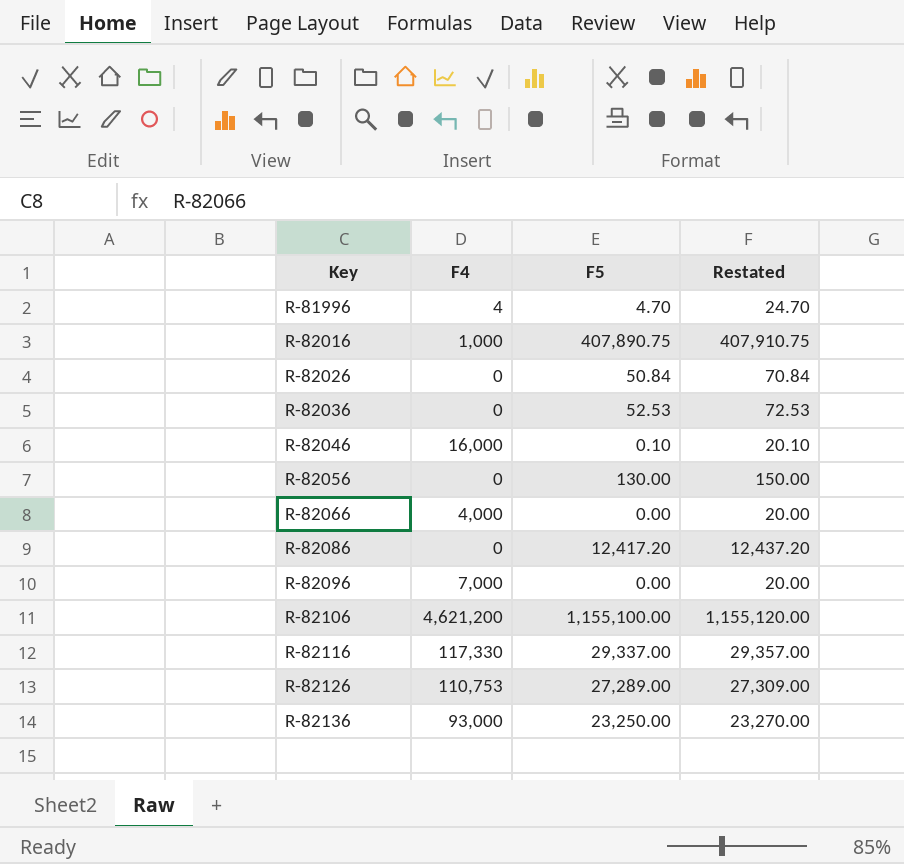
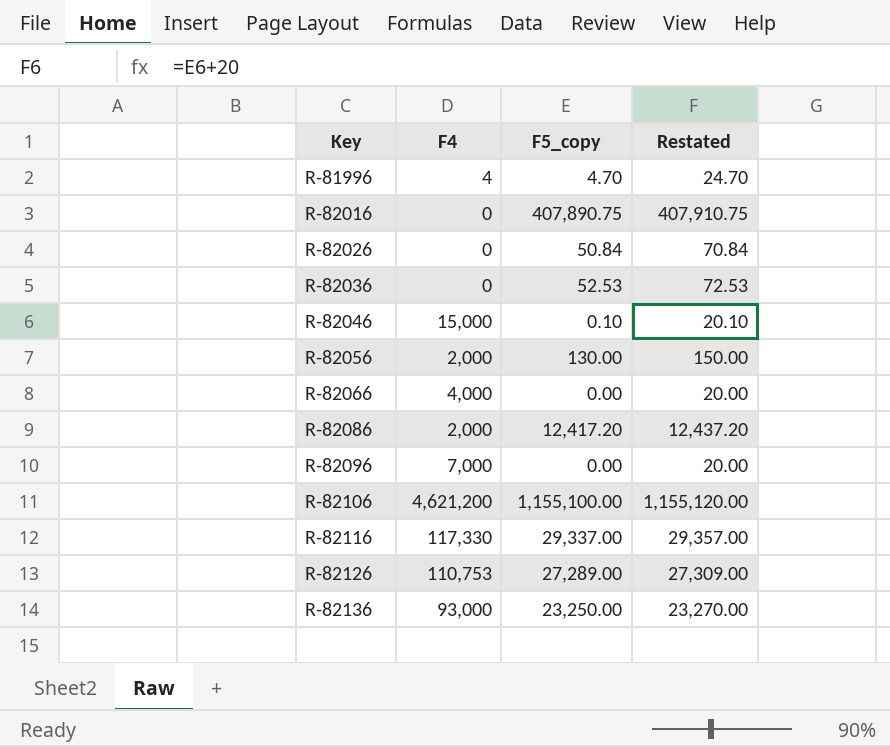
column name: F5 -> F5_copy
R-82016 | F4: 1,000 -> 0
R-82046 | F4: 16,000 -> 15,000
R-82056 | F4: 0 -> 2,000
R-82086 | F4: 0 -> 2,000

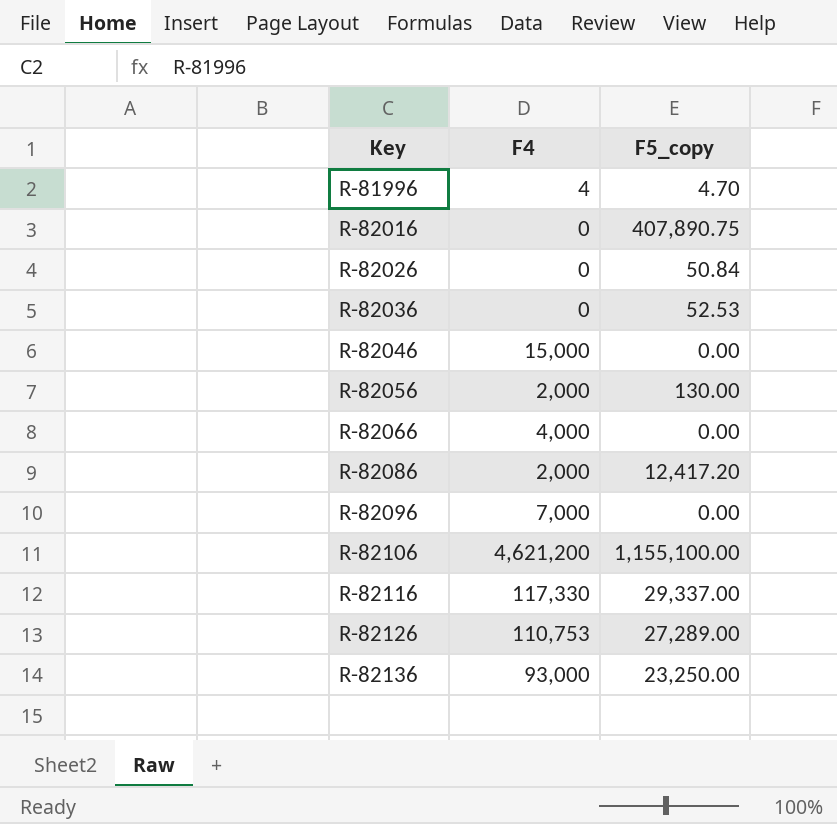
column Restated | formula: [F5_copy] + 20 -> none
R-82046 | F5_copy: 0.10 -> 0.00

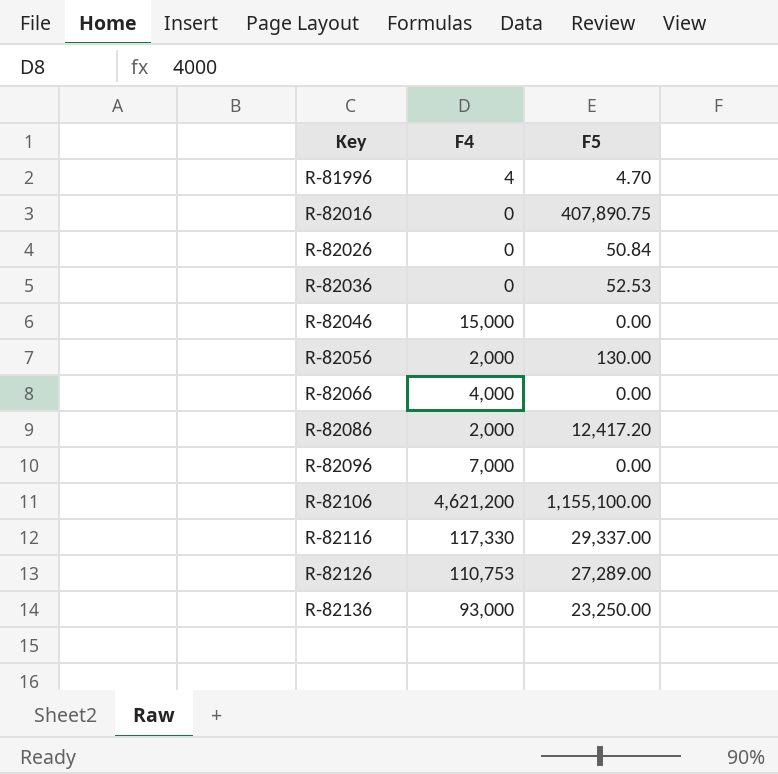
column name: F5_copy -> F5

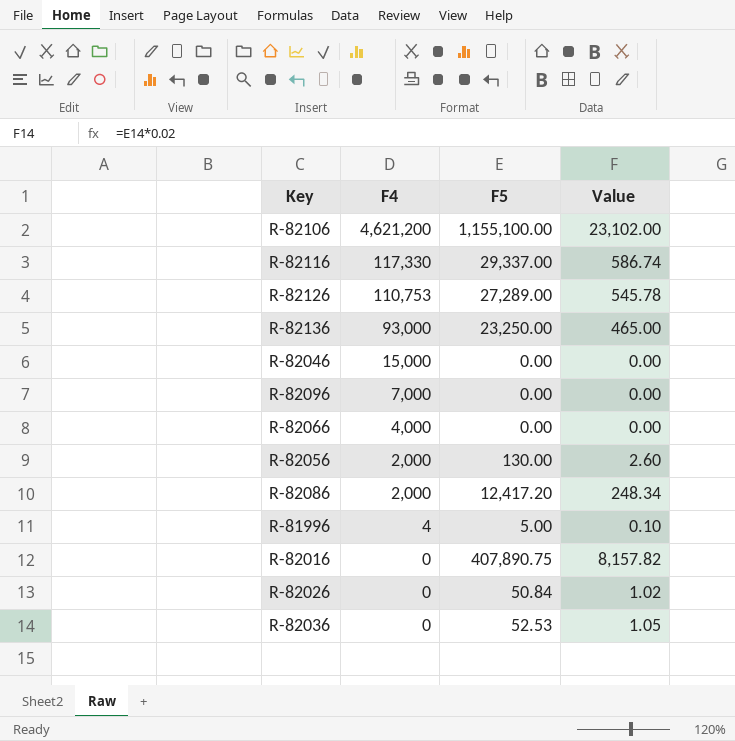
row order: Key ascending -> F4 descending
column Value | formula: none -> [F5] * 0.02
R-81996 | F5: 4.70 -> 5.00

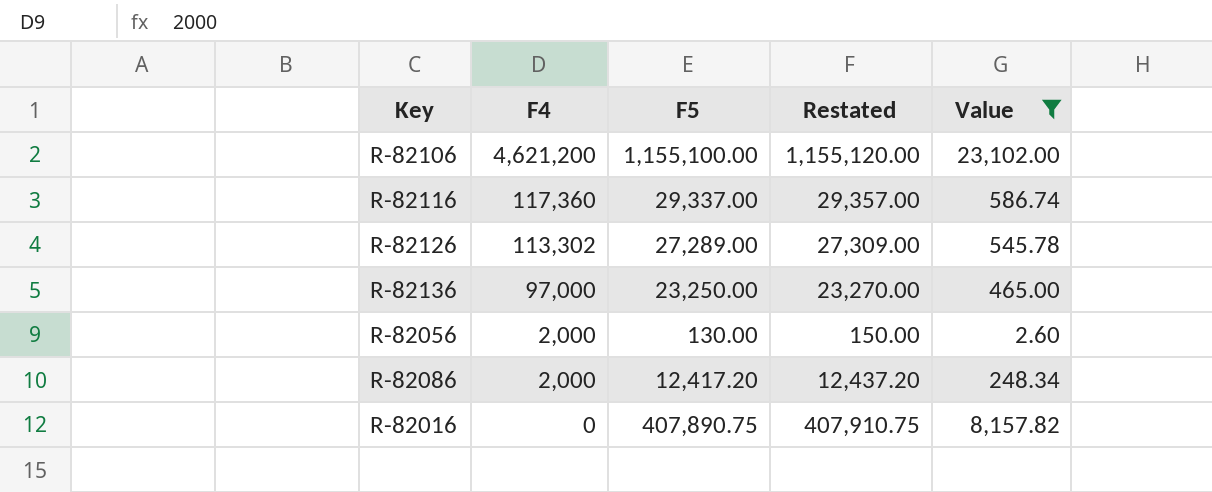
filter: none -> Value >= 2.60
column Restated | formula: none -> [F5] + 20
R-82116 | F4: 117,330 -> 117,360
R-82126 | F4: 110,753 -> 113,302
R-82136 | F4: 93,000 -> 97,000

